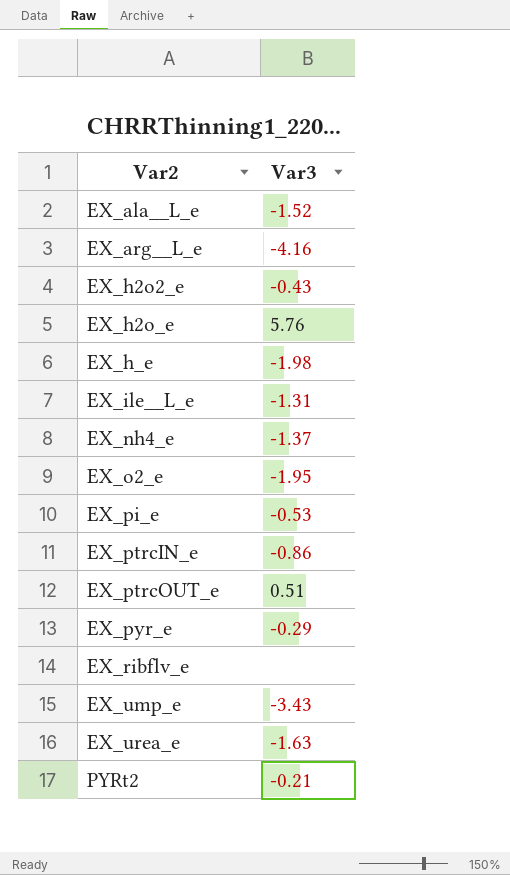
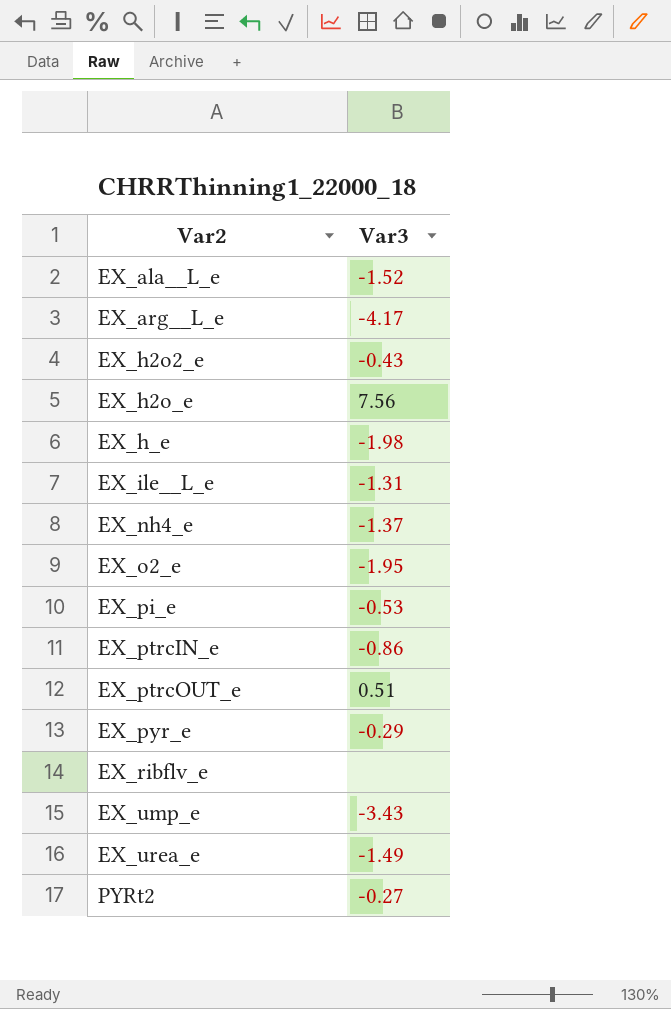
EX_arg__L_e | Var3: -4.16 -> -4.17
EX_h2o_e | Var3: 5.76 -> 7.56
EX_urea_e | Var3: -1.63 -> -1.49
PYRt2 | Var3: -0.21 -> -0.27

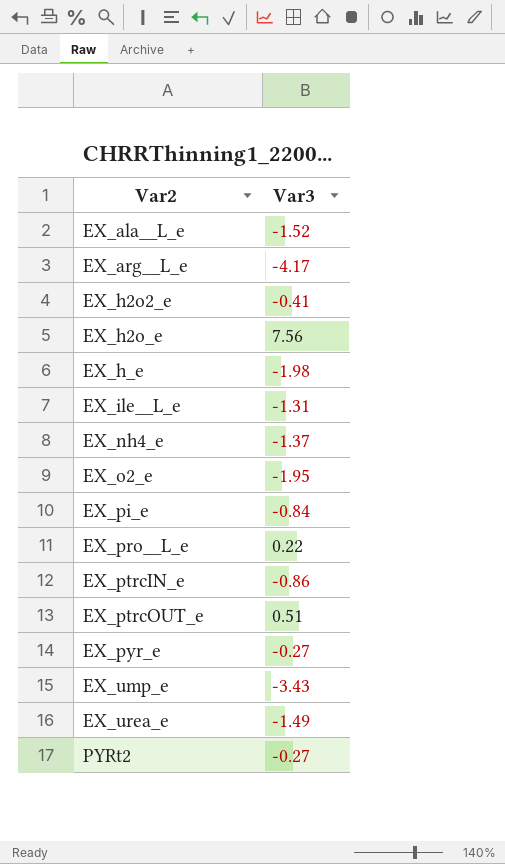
row EX_ribflv_e: none -> none
EX_h2o2_e | Var3: -0.43 -> -0.41
EX_pi_e | Var3: -0.53 -> -0.84
row EX_pro__L_e: none -> 0.22
EX_pyr_e | Var3: -0.29 -> -0.27

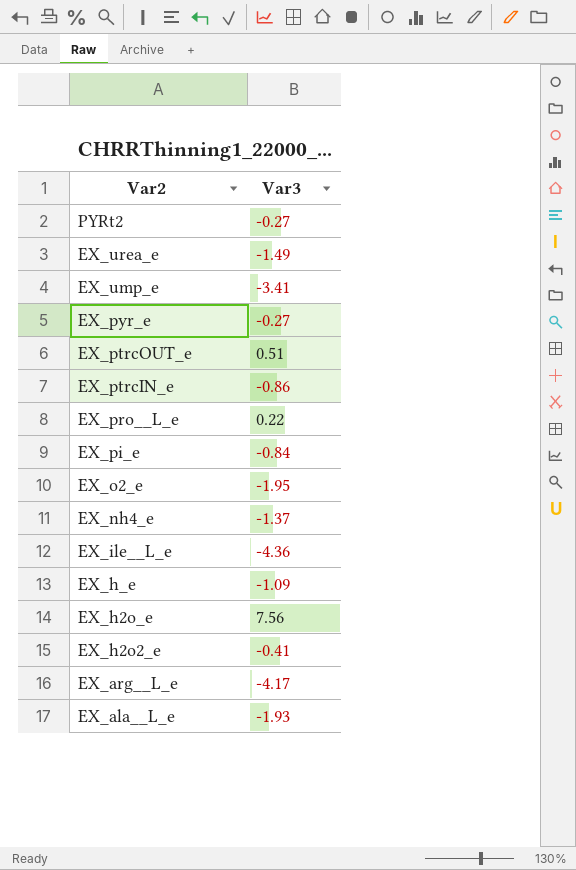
row order: Var2 ascending -> Var2 descending
EX_ump_e | Var3: -3.43 -> -3.41
EX_ile__L_e | Var3: -1.31 -> -4.36
EX_h_e | Var3: -1.98 -> -1.09
EX_ala__L_e | Var3: -1.52 -> -1.93

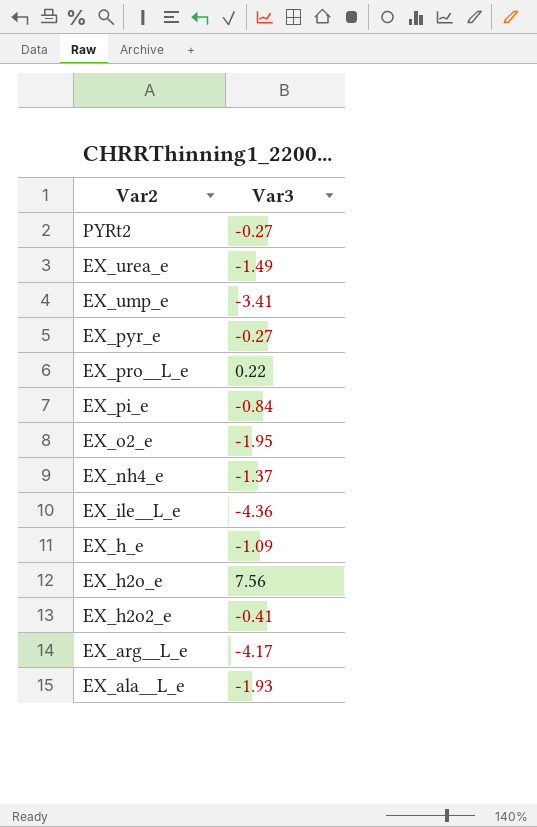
row EX_ptrcOUT_e: 0.51 -> none
row EX_ptrcIN_e: -0.86 -> none

